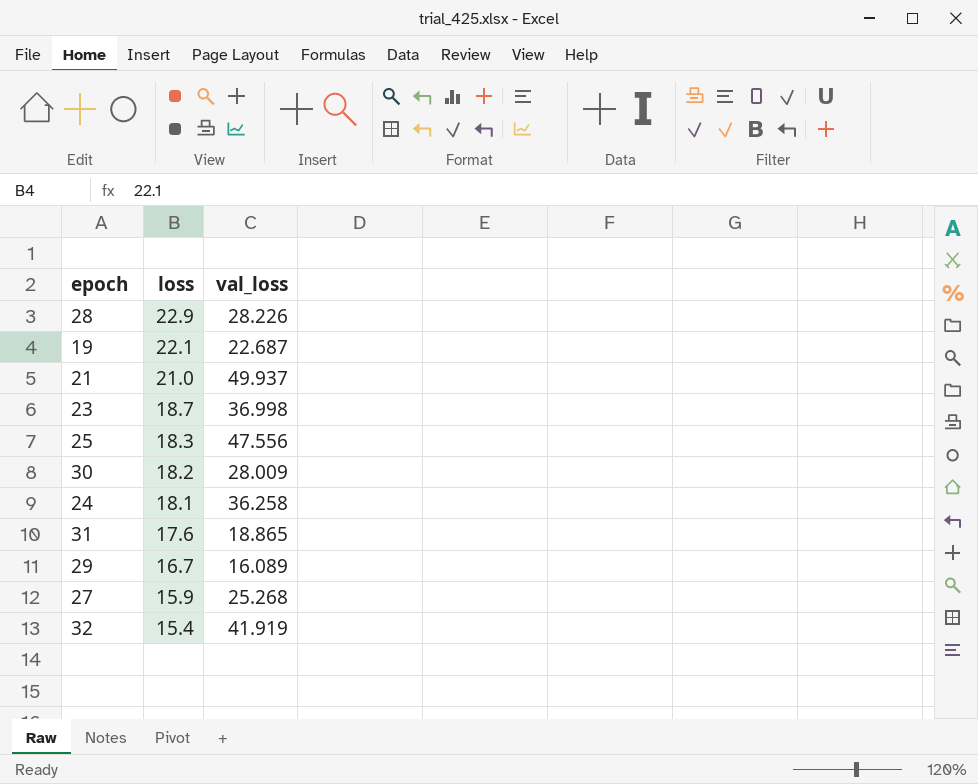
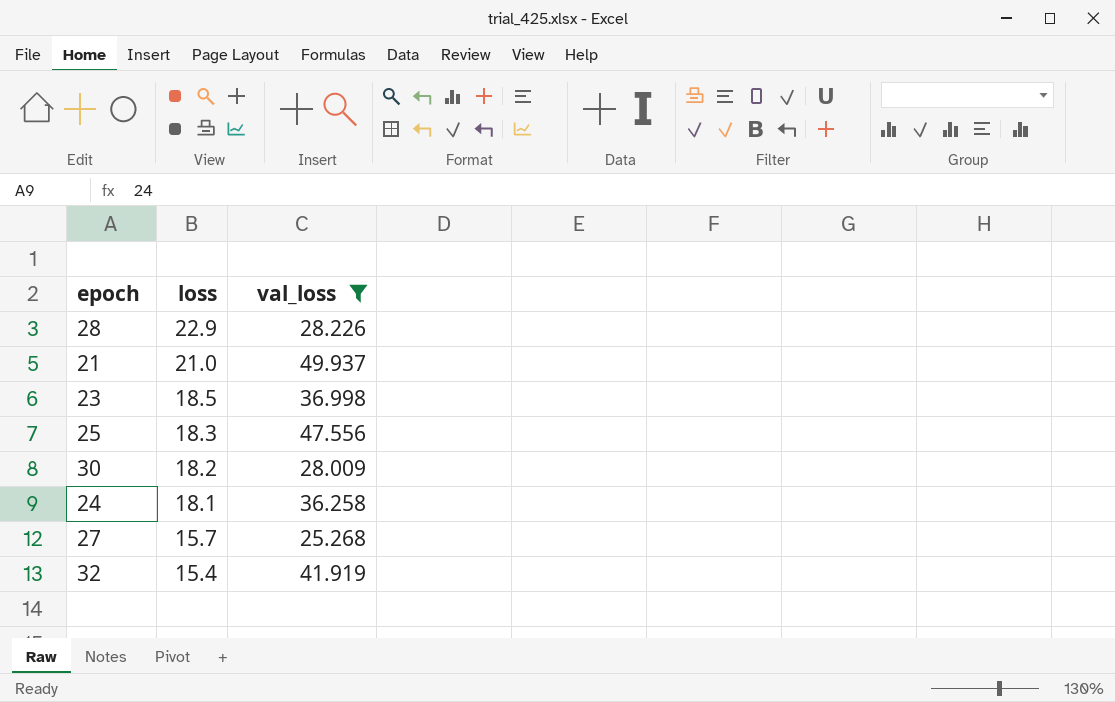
filter: none -> val_loss >= 25.268
23 | loss: 18.7 -> 18.5
27 | loss: 15.9 -> 15.7

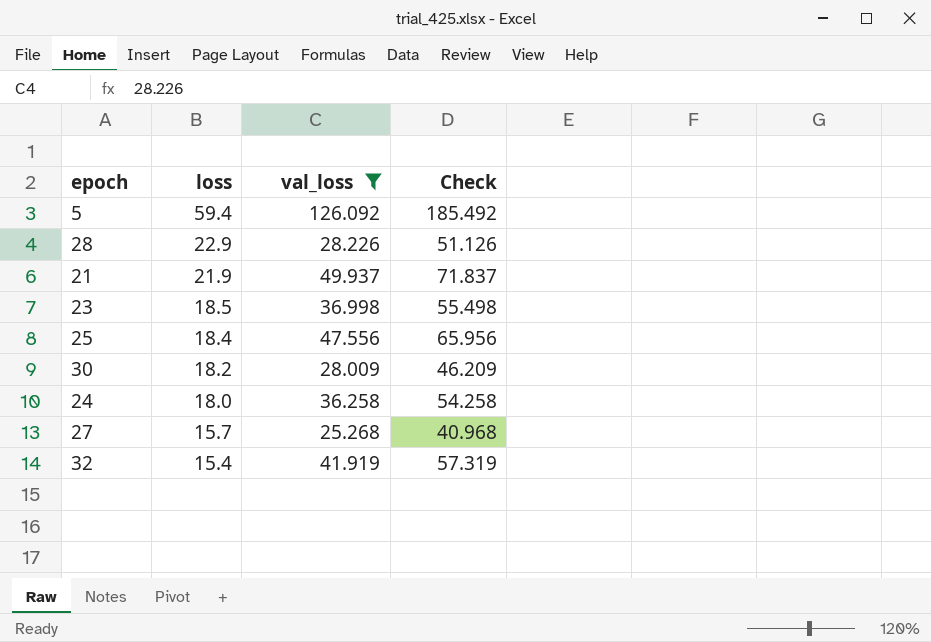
column Check | formula: none -> [loss] + [val_loss]
row 5: none -> 59.4 | 126.092 | 185.492
21 | loss: 21.0 -> 21.9
25 | loss: 18.3 -> 18.4
24 | loss: 18.1 -> 18.0

